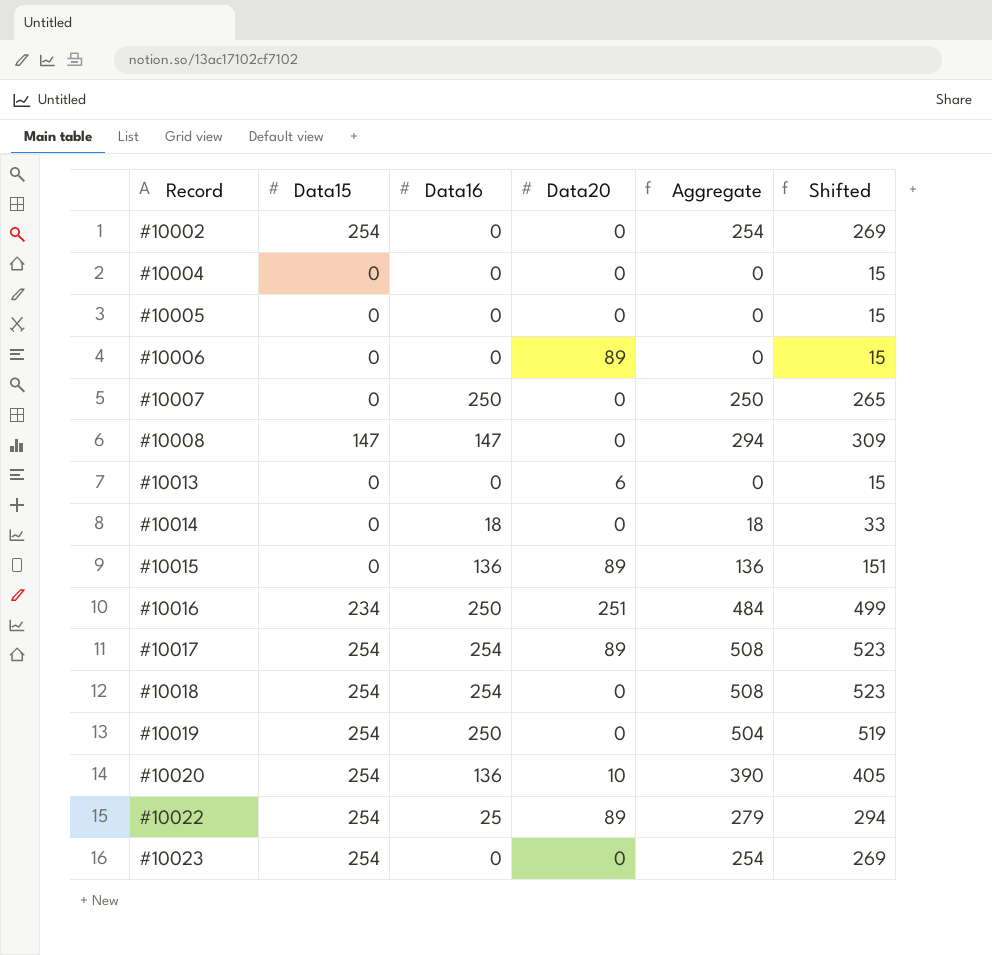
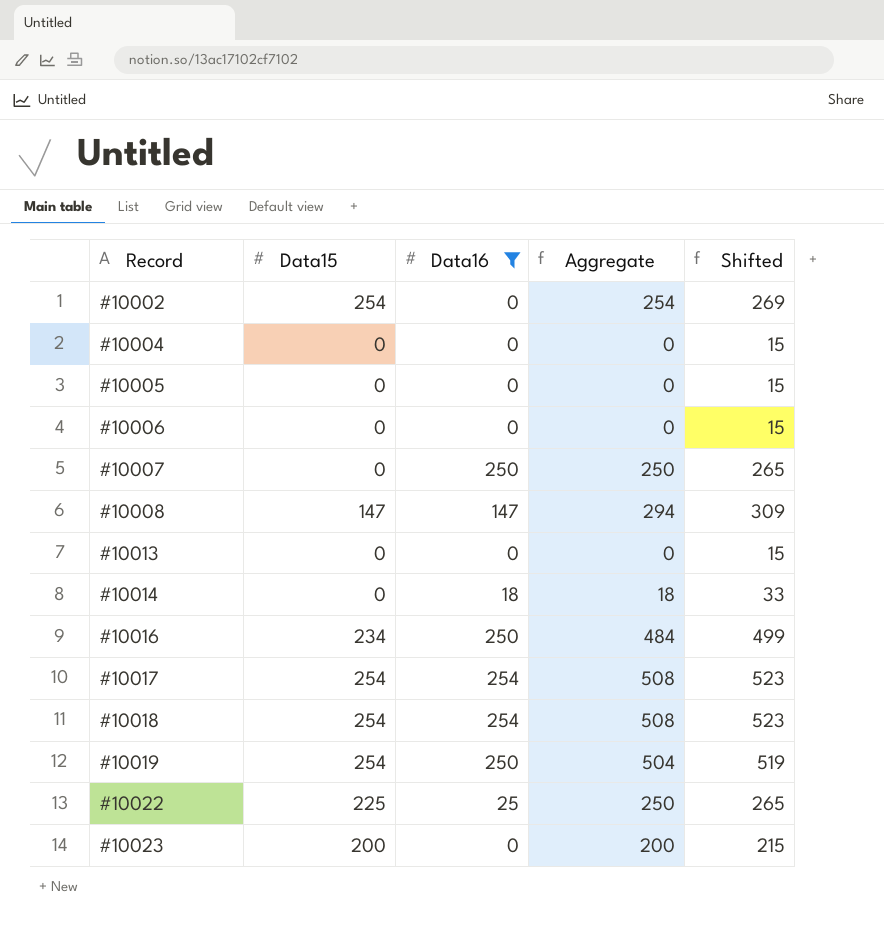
filter: none -> Data16 != 136
column Data20 | position: 4 -> none
#10022 | Data15: 254 -> 225
#10022 | Aggregate: 279 -> 250
#10022 | Shifted: 294 -> 265
#10023 | Data15: 254 -> 200
#10023 | Aggregate: 254 -> 200
#10023 | Shifted: 269 -> 215

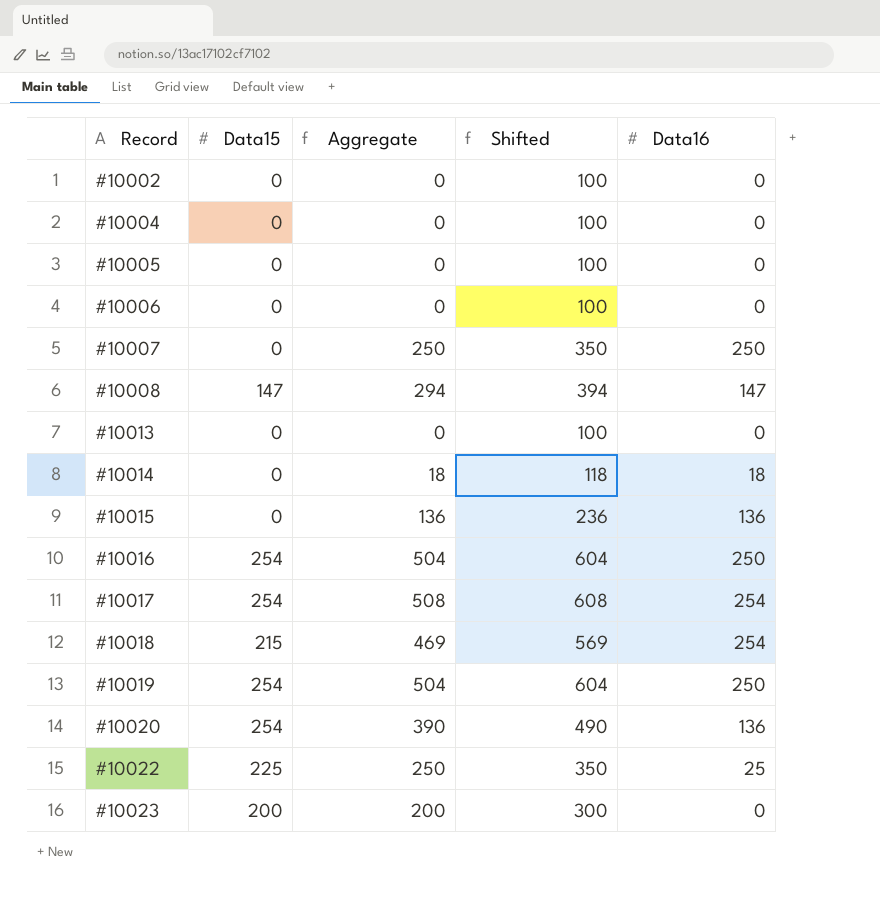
filter: Data16 != 136 -> none
column Shifted | formula: [Aggregate] + 15 -> [Aggregate] + 100
column Data16 | position: 3 -> 5
#10002 | Data15: 254 -> 0
#10002 | Aggregate: 254 -> 0
#10016 | Data15: 234 -> 254
#10016 | Aggregate: 484 -> 504
#10018 | Data15: 254 -> 215
#10018 | Aggregate: 508 -> 469

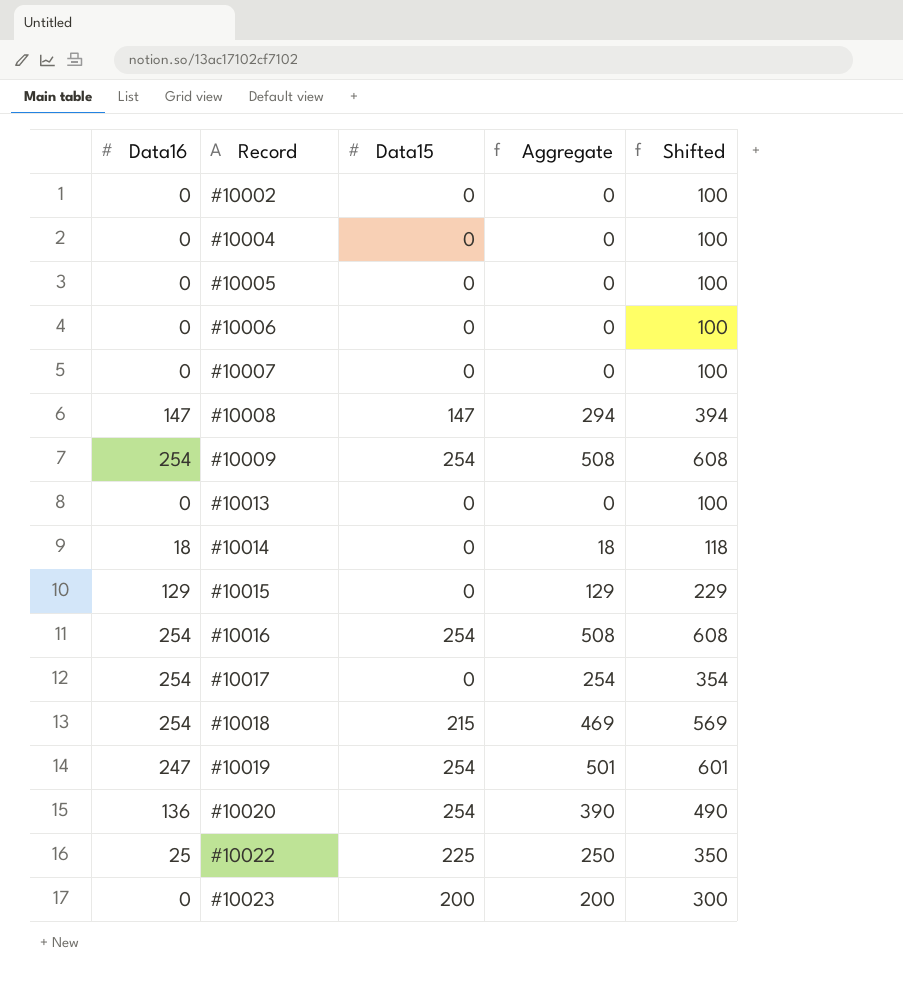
column Data16 | position: 5 -> 1
#10007 | Data16: 250 -> 0
#10007 | Aggregate: 250 -> 0
#10007 | Shifted: 350 -> 100
row #10009: none -> 254 | 254 | 508 | 608
#10015 | Data16: 136 -> 129
#10015 | Aggregate: 136 -> 129
#10015 | Shifted: 236 -> 229
#10016 | Data16: 250 -> 254
#10016 | Aggregate: 504 -> 508
#10016 | Shifted: 604 -> 608
#10017 | Data15: 254 -> 0
#10017 | Aggregate: 508 -> 254
#10017 | Shifted: 608 -> 354
#10019 | Data16: 250 -> 247
#10019 | Aggregate: 504 -> 501
#10019 | Shifted: 604 -> 601

